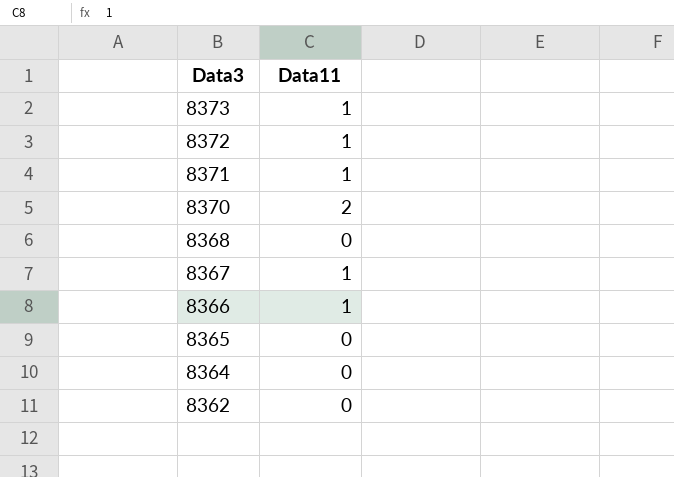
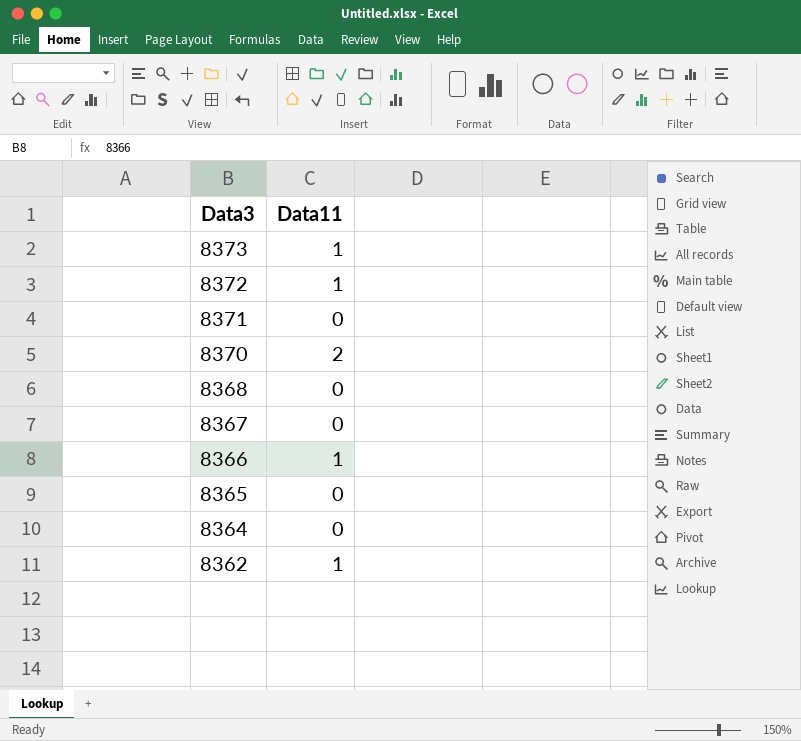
8371 | Data11: 1 -> 0
8367 | Data11: 1 -> 0
8362 | Data11: 0 -> 1

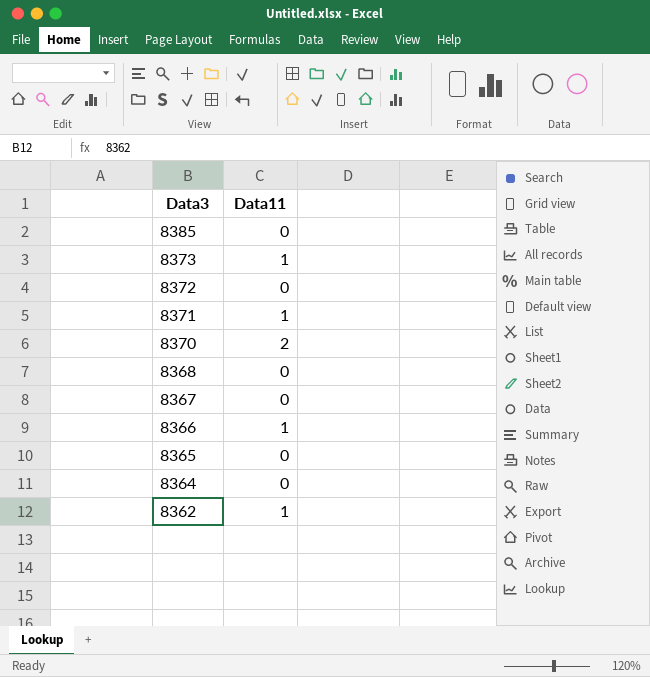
row 8385: none -> 0
8372 | Data11: 1 -> 0
8371 | Data11: 0 -> 1

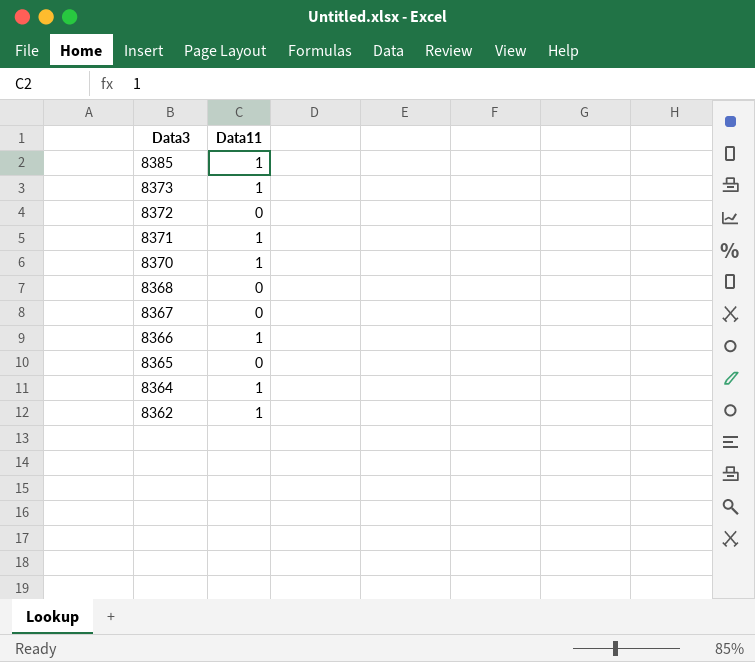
8385 | Data11: 0 -> 1
8370 | Data11: 2 -> 1
8364 | Data11: 0 -> 1

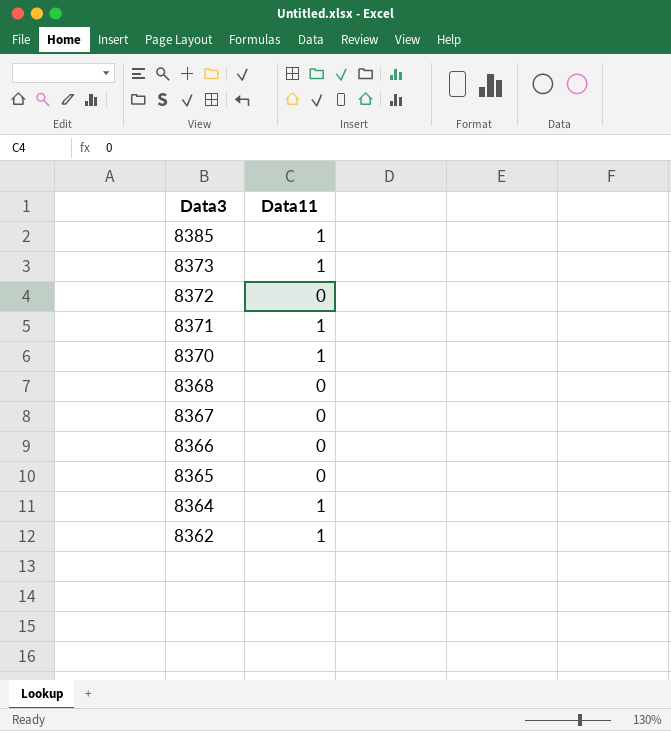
8366 | Data11: 1 -> 0

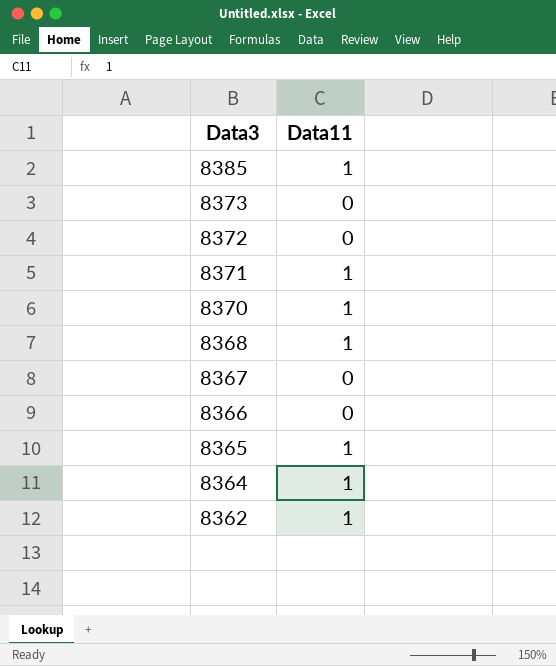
8373 | Data11: 1 -> 0
8368 | Data11: 0 -> 1
8365 | Data11: 0 -> 1

